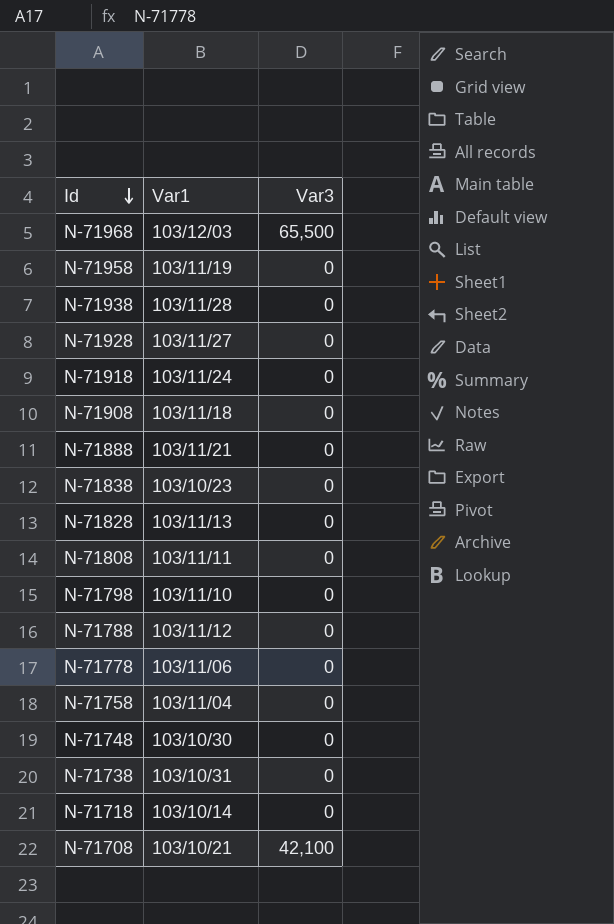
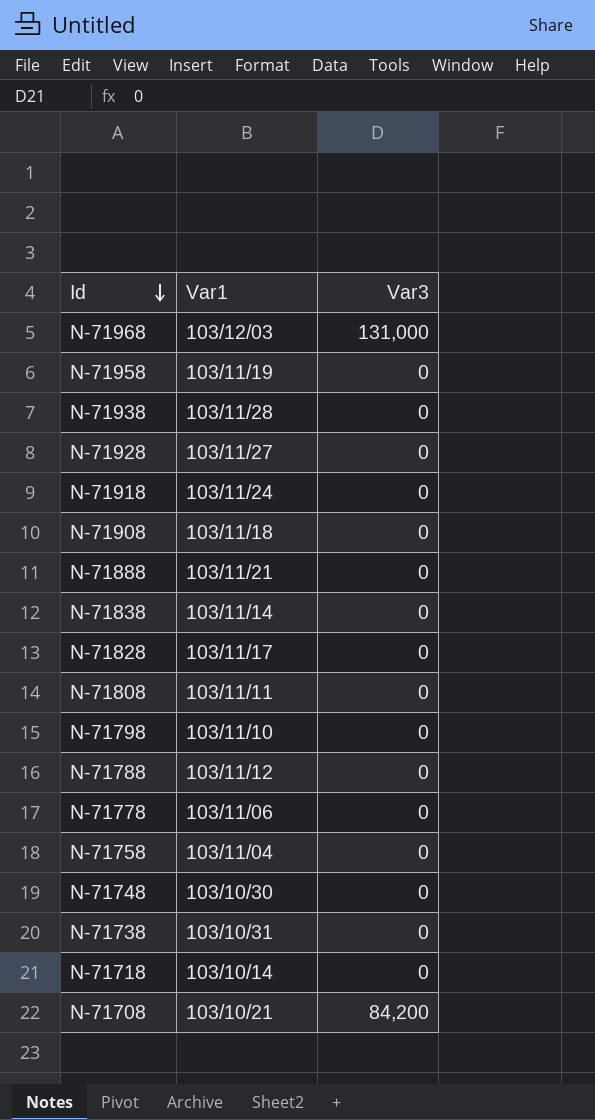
N-71968 | Var3: 65,500 -> 131,000
N-71838 | Var1: 103/10/23 -> 103/11/14
N-71828 | Var1: 103/11/13 -> 103/11/17
N-71708 | Var3: 42,100 -> 84,200

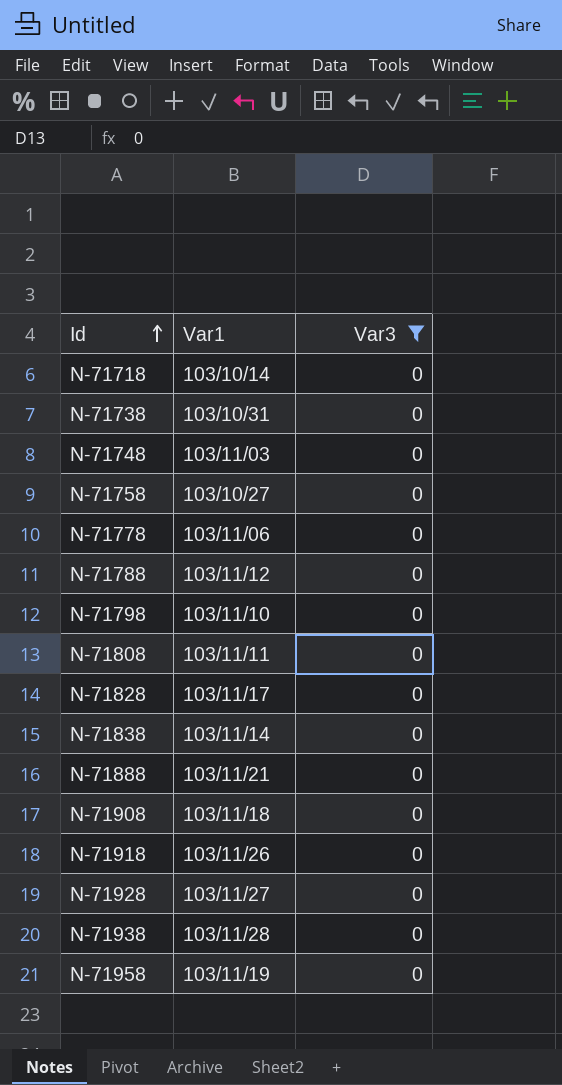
filter: none -> Var3 = 0
row order: Id descending -> Id ascending
N-71748 | Var1: 103/10/30 -> 103/11/03
N-71758 | Var1: 103/11/04 -> 103/10/27
N-71918 | Var1: 103/11/24 -> 103/11/26

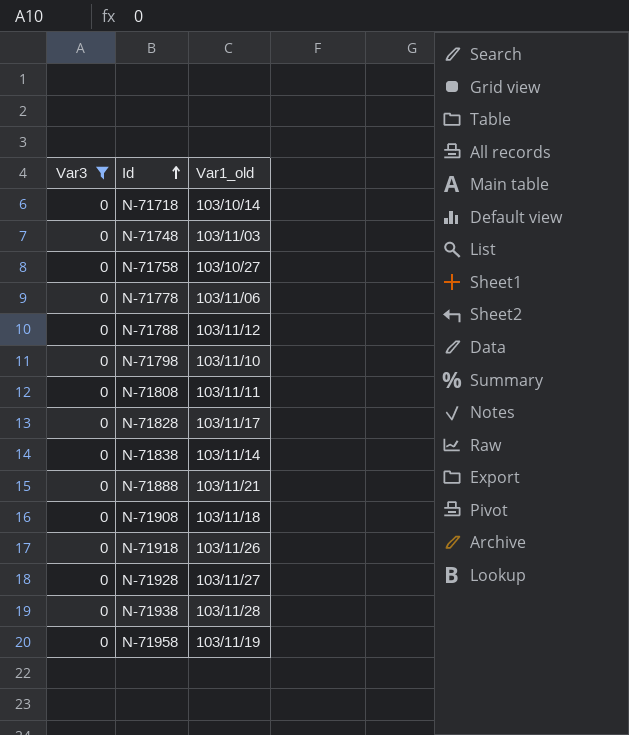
column Var3 | position: 3 -> 1
column name: Var1 -> Var1_old
row N-71738: 103/10/31 | 0 -> none

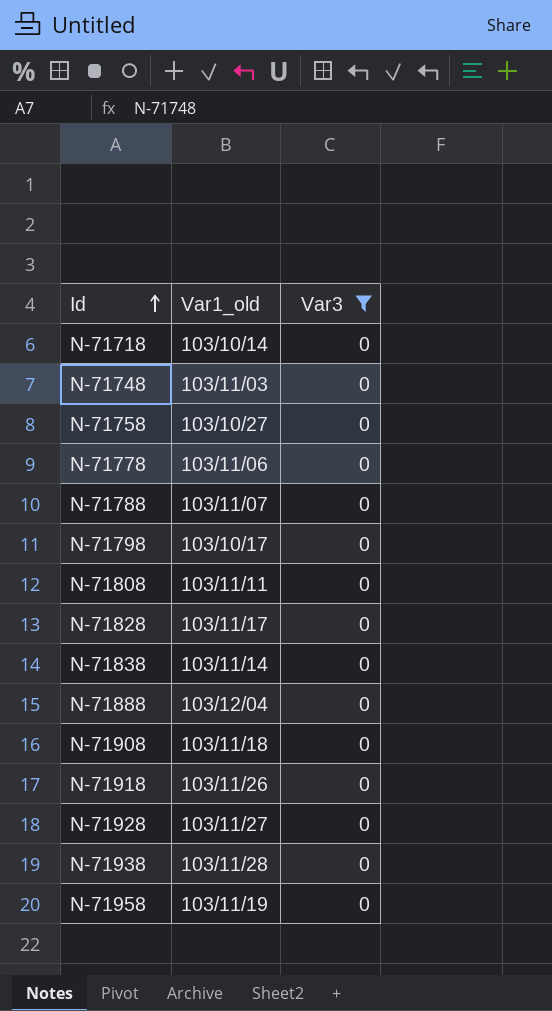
column Var3 | position: 1 -> 3
N-71788 | Var1_old: 103/11/12 -> 103/11/07
N-71798 | Var1_old: 103/11/10 -> 103/10/17
N-71888 | Var1_old: 103/11/21 -> 103/12/04

